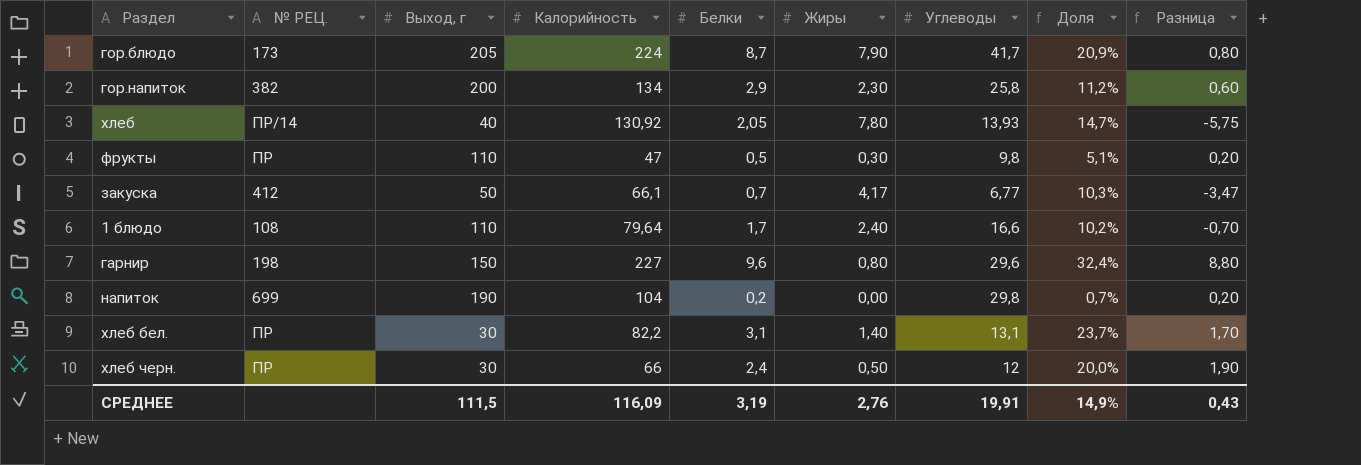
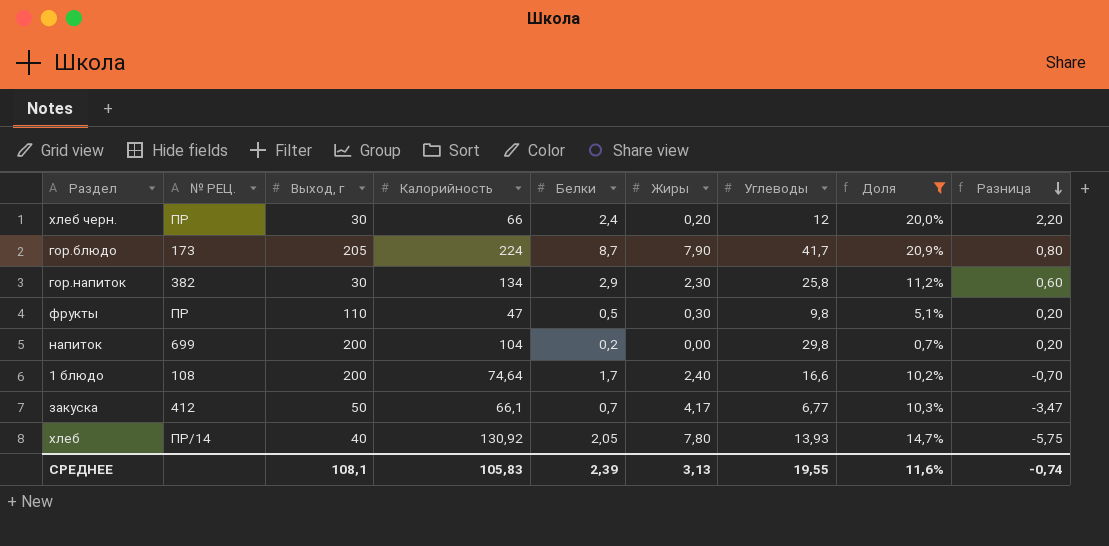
filter: none -> Доля <= 20,9%
row order: none -> Разница descending
хлеб черн. | Жиры: 0,50 -> 0,20
хлеб черн. | Разница: 1,90 -> 2,20
гор.напиток | Выход, г: 200 -> 30
напиток | Выход, г: 190 -> 200
1 блюдо | Выход, г: 110 -> 200
1 блюдо | Калорийность: 79,64 -> 74,64
СРЕДНЕЕ | Выход, г: 111,5 -> 108,1
СРЕДНЕЕ | Калорийность: 116,09 -> 105,83
СРЕДНЕЕ | Белки: 3,19 -> 2,39
СРЕДНЕЕ | Жиры: 2,76 -> 3,13
СРЕДНЕЕ | Углеводы: 19,91 -> 19,55
СРЕДНЕЕ | Доля: 14,9% -> 11,6%
СРЕДНЕЕ | Разница: 0,43 -> -0,74

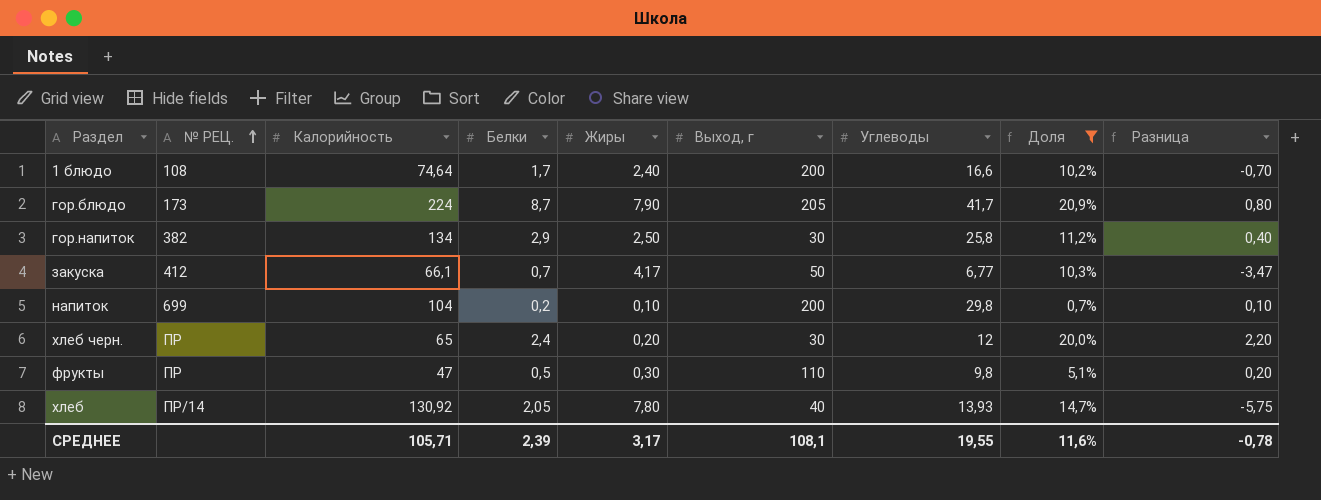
row order: Разница descending -> № РЕЦ. ascending
column Выход, г | position: 3 -> 6
гор.напиток | Жиры: 2,30 -> 2,50
гор.напиток | Разница: 0,60 -> 0,40
напиток | Жиры: 0,00 -> 0,10
напиток | Разница: 0,20 -> 0,10
хлеб черн. | Калорийность: 66 -> 65
СРЕДНЕЕ | Калорийность: 105,83 -> 105,71
СРЕДНЕЕ | Жиры: 3,13 -> 3,17
СРЕДНЕЕ | Разница: -0,74 -> -0,78

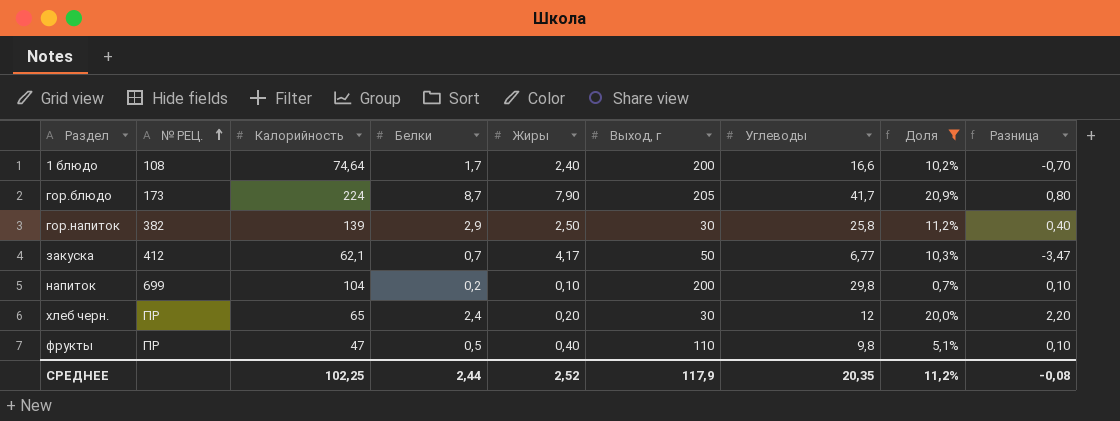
row хлеб: ПР/14 | 130,92 | 2,05 | 7,80 | 40 | 13,93 | 14,7% | -5,75 -> none
гор.напиток | Калорийность: 134 -> 139
закуска | Калорийность: 66,1 -> 62,1
фрукты | Жиры: 0,30 -> 0,40
фрукты | Разница: 0,20 -> 0,10
СРЕДНЕЕ | Калорийность: 105,71 -> 102,25
СРЕДНЕЕ | Белки: 2,39 -> 2,44
СРЕДНЕЕ | Жиры: 3,17 -> 2,52
СРЕДНЕЕ | Выход, г: 108,1 -> 117,9
СРЕДНЕЕ | Углеводы: 19,55 -> 20,35
СРЕДНЕЕ | Доля: 11,6% -> 11,2%
СРЕДНЕЕ | Разница: -0,78 -> -0,08

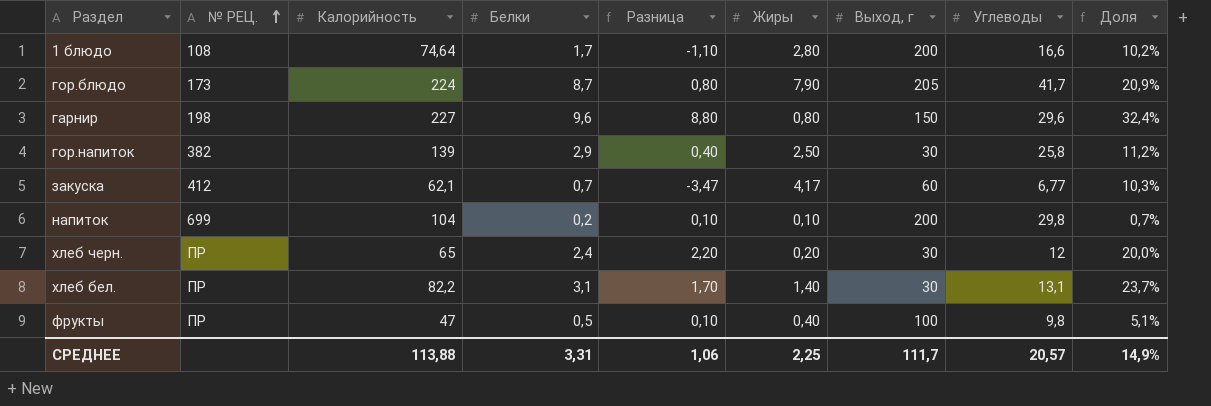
filter: Доля <= 20,9% -> none
column Разница | position: 9 -> 5
1 блюдо | Разница: -0,70 -> -1,10
1 блюдо | Жиры: 2,40 -> 2,80
закуска | Выход, г: 50 -> 60
фрукты | Выход, г: 110 -> 100
СРЕДНЕЕ | Калорийность: 102,25 -> 113,88
СРЕДНЕЕ | Белки: 2,44 -> 3,31
СРЕДНЕЕ | Разница: -0,08 -> 1,06
СРЕДНЕЕ | Жиры: 2,52 -> 2,25
СРЕДНЕЕ | Выход, г: 117,9 -> 111,7
СРЕДНЕЕ | Углеводы: 20,35 -> 20,57
СРЕДНЕЕ | Доля: 11,2% -> 14,9%

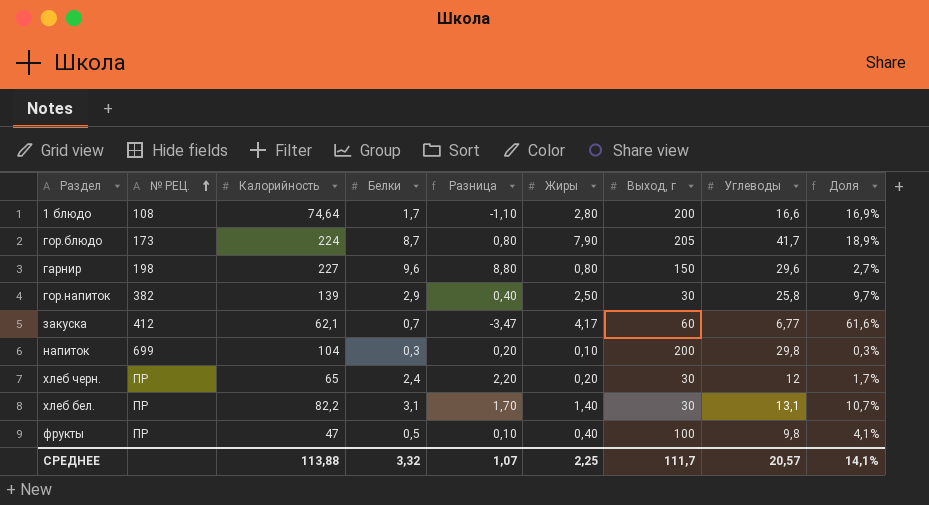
column Доля | formula: [Белки] / [Углеводы] -> [Жиры] / [Углеводы]
напиток | Белки: 0,2 -> 0,3
напиток | Разница: 0,10 -> 0,20
СРЕДНЕЕ | Белки: 3,31 -> 3,32
СРЕДНЕЕ | Разница: 1,06 -> 1,07
СРЕДНЕЕ | Доля: 14,9% -> 14,1%

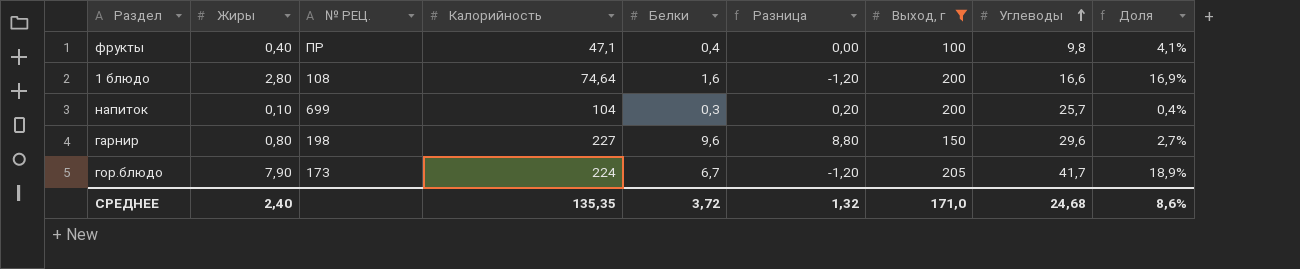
filter: none -> Выход, г >= 100
row order: № РЕЦ. ascending -> Углеводы ascending
column Жиры | position: 6 -> 2
фрукты | Калорийность: 47 -> 47,1
фрукты | Белки: 0,5 -> 0,4
фрукты | Разница: 0,10 -> 0,00
1 блюдо | Белки: 1,7 -> 1,6
1 блюдо | Разница: -1,10 -> -1,20
напиток | Углеводы: 29,8 -> 25,7
напиток | Доля: 0,3% -> 0,4%
гор.блюдо | Белки: 8,7 -> 6,7
гор.блюдо | Разница: 0,80 -> -1,20
СРЕДНЕЕ | Жиры: 2,25 -> 2,40
СРЕДНЕЕ | Калорийность: 113,88 -> 135,35
СРЕДНЕЕ | Белки: 3,32 -> 3,72
СРЕДНЕЕ | Разница: 1,07 -> 1,32
СРЕДНЕЕ | Выход, г: 111,7 -> 171,0
СРЕДНЕЕ | Углеводы: 20,57 -> 24,68
СРЕДНЕЕ | Доля: 14,1% -> 8,6%

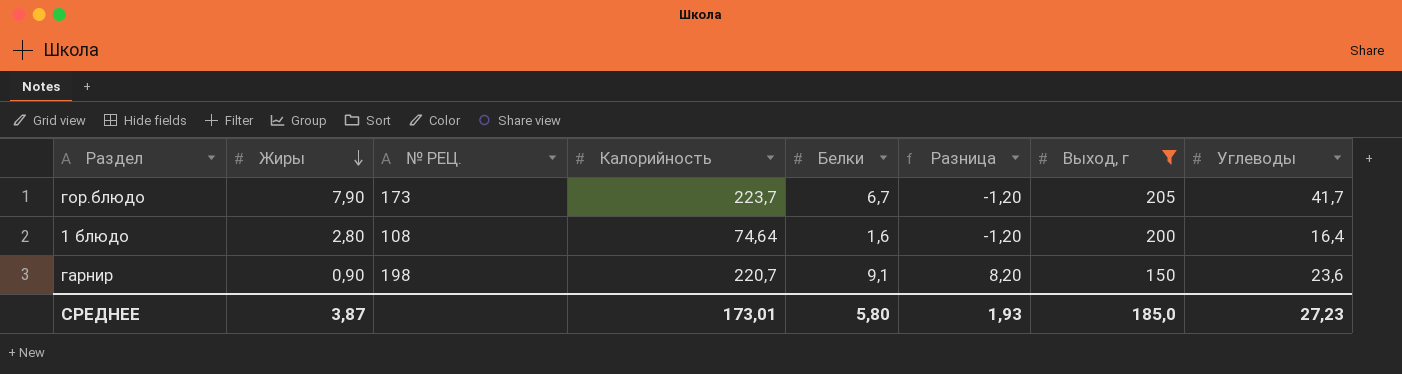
row order: Углеводы ascending -> Жиры descending
column Доля | formula: [Жиры] / [Углеводы] -> none
row фрукты: 0,40 | ПР | 47,1 | 0,4 | 0,00 | 100 | 9,8 | 4,1% -> none
row напиток: 0,10 | 699 | 104 | 0,3 | 0,20 | 200 | 25,7 | 0,4% -> none
гор.блюдо | Калорийность: 224 -> 223,7
1 блюдо | Углеводы: 16,6 -> 16,4
гарнир | Жиры: 0,80 -> 0,90
гарнир | Калорийность: 227 -> 220,7
гарнир | Белки: 9,6 -> 9,1
гарнир | Разница: 8,80 -> 8,20
гарнир | Углеводы: 29,6 -> 23,6
СРЕДНЕЕ | Жиры: 2,40 -> 3,87
СРЕДНЕЕ | Калорийность: 135,35 -> 173,01
СРЕДНЕЕ | Белки: 3,72 -> 5,80
СРЕДНЕЕ | Разница: 1,32 -> 1,93
СРЕДНЕЕ | Выход, г: 171,0 -> 185,0
СРЕДНЕЕ | Углеводы: 24,68 -> 27,23

